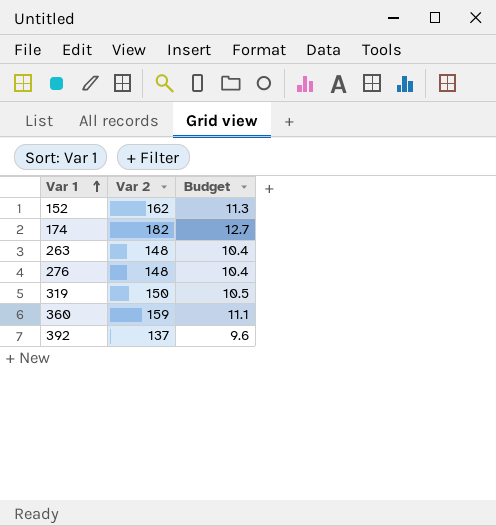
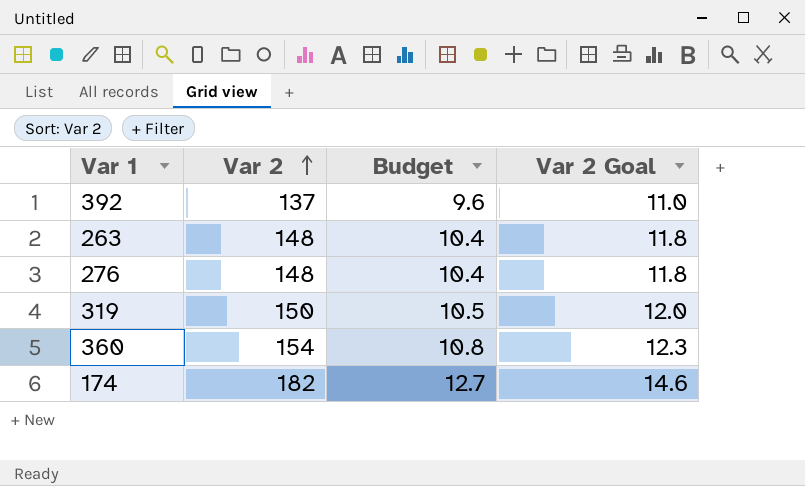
row order: Var 1 ascending -> Var 2 ascending
column Var 2 Goal | formula: none -> [Var 2] * 0.08
row 152: 162 | 11.3 -> none
360 | Var 2: 159 -> 154
360 | Budget: 11.1 -> 10.8

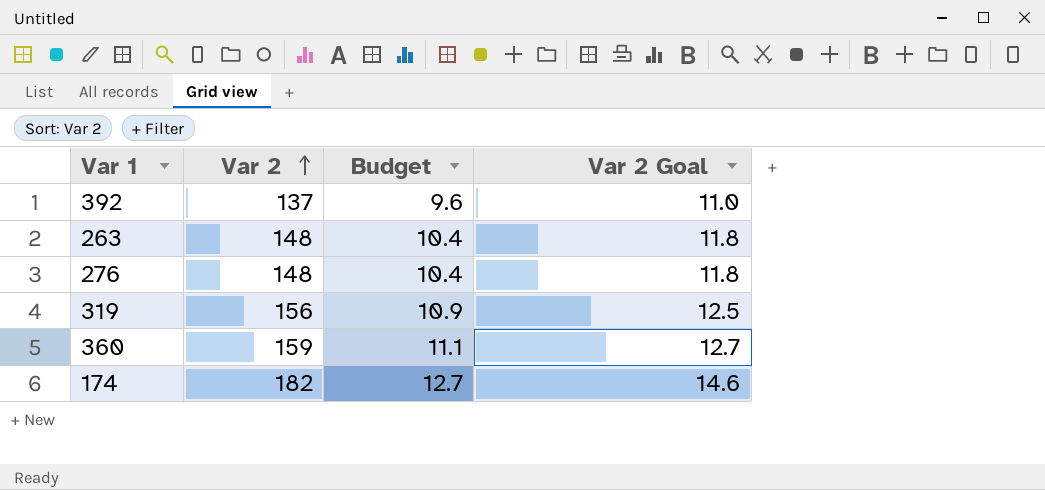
319 | Var 2: 150 -> 156
319 | Budget: 10.5 -> 10.9
319 | Var 2 Goal: 12.0 -> 12.5
360 | Var 2: 154 -> 159
360 | Budget: 10.8 -> 11.1
360 | Var 2 Goal: 12.3 -> 12.7

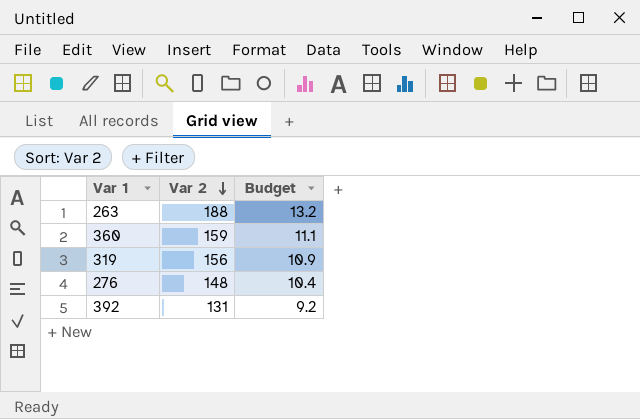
row order: Var 2 ascending -> Var 2 descending
column Var 2 Goal | formula: [Var 2] * 0.08 -> none
row 174: 182 | 12.7 | 14.6 -> none
263 | Var 2: 148 -> 188
263 | Budget: 10.4 -> 13.2
392 | Var 2: 137 -> 131
392 | Budget: 9.6 -> 9.2

